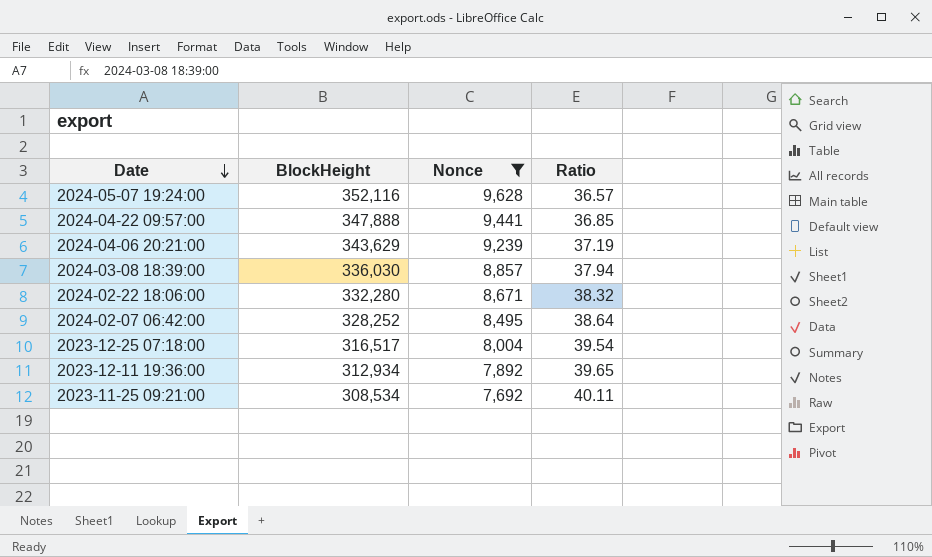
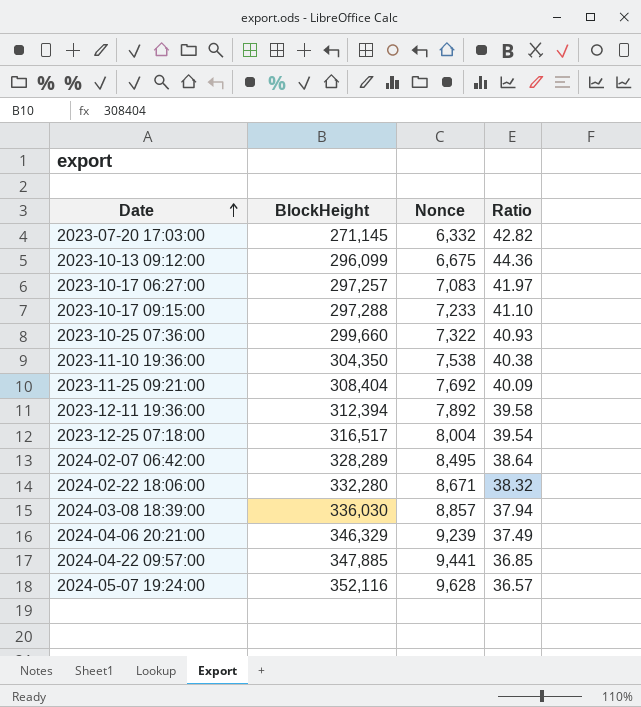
filter: Nonce >= 7,692 -> none
row order: Date descending -> Date ascending
2023-11-25 09:21:00 | BlockHeight: 308,534 -> 308,404
2023-11-25 09:21:00 | Ratio: 40.11 -> 40.09
2023-12-11 19:36:00 | BlockHeight: 312,934 -> 312,394
2023-12-11 19:36:00 | Ratio: 39.65 -> 39.58
2024-02-07 06:42:00 | BlockHeight: 328,252 -> 328,289
2024-04-06 20:21:00 | BlockHeight: 343,629 -> 346,329
2024-04-06 20:21:00 | Ratio: 37.19 -> 37.49
2024-04-22 09:57:00 | BlockHeight: 347,888 -> 347,885

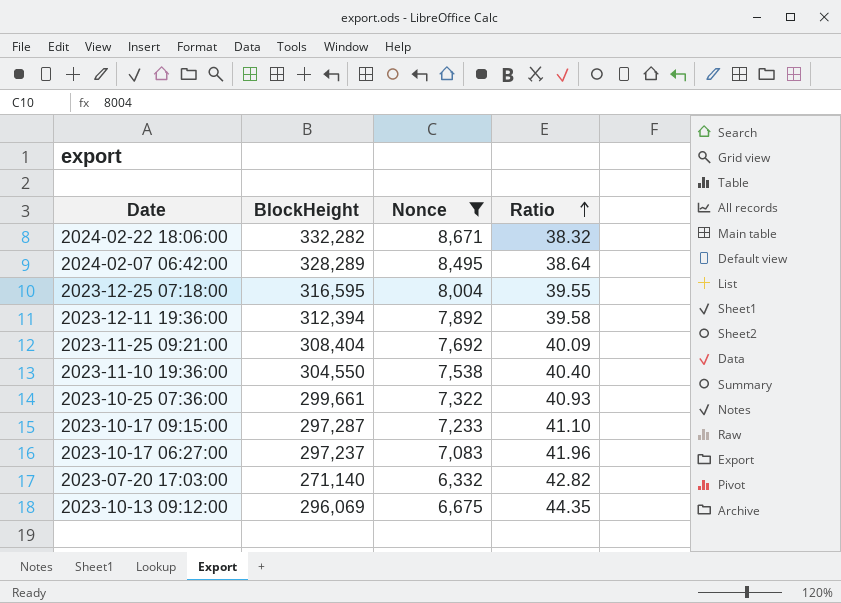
filter: none -> Nonce <= 8,671
row order: Date ascending -> Ratio ascending
2024-02-22 18:06:00 | BlockHeight: 332,280 -> 332,282
2023-12-25 07:18:00 | BlockHeight: 316,517 -> 316,595
2023-12-25 07:18:00 | Ratio: 39.54 -> 39.55
2023-11-10 19:36:00 | BlockHeight: 304,350 -> 304,550
2023-11-10 19:36:00 | Ratio: 40.38 -> 40.40
2023-10-25 07:36:00 | BlockHeight: 299,660 -> 299,661
2023-10-17 09:15:00 | BlockHeight: 297,288 -> 297,287
2023-10-17 06:27:00 | BlockHeight: 297,257 -> 297,237
2023-10-17 06:27:00 | Ratio: 41.97 -> 41.96
2023-07-20 17:03:00 | BlockHeight: 271,145 -> 271,140
2023-10-13 09:12:00 | BlockHeight: 296,099 -> 296,069
2023-10-13 09:12:00 | Ratio: 44.36 -> 44.35

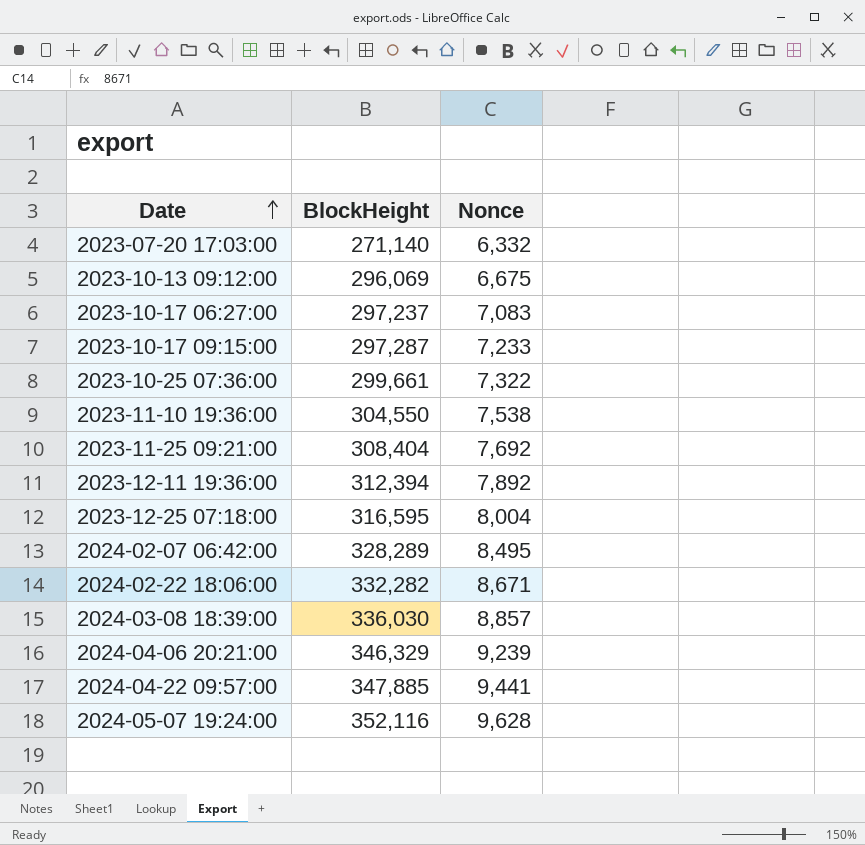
filter: Nonce <= 8,671 -> none
row order: Ratio ascending -> Date ascending
column Ratio | formula: [BlockHeight] / [Nonce] -> none

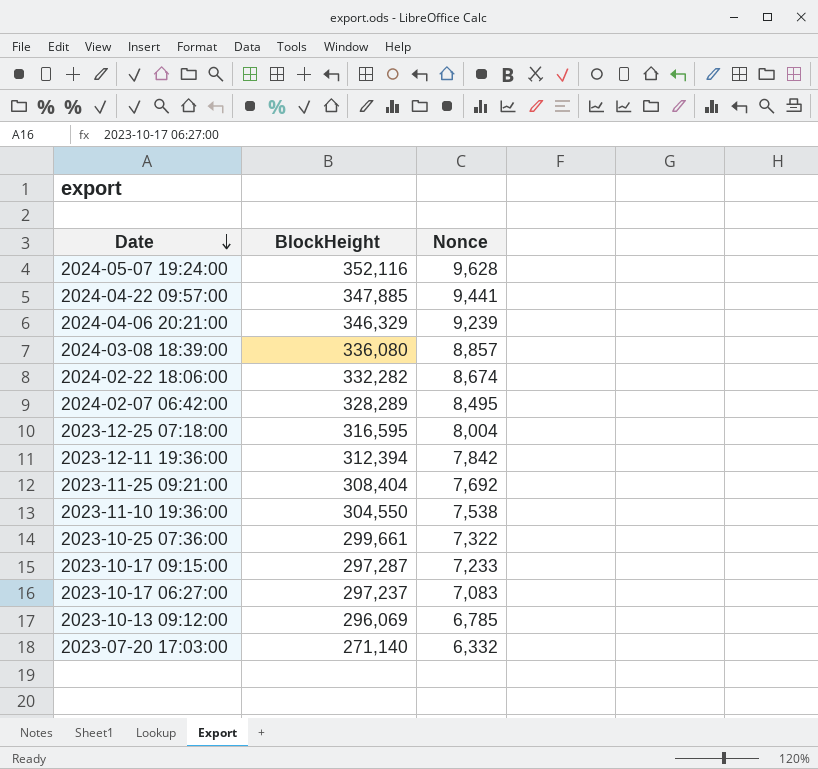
row order: Date ascending -> Date descending
2024-03-08 18:39:00 | BlockHeight: 336,030 -> 336,080
2024-02-22 18:06:00 | Nonce: 8,671 -> 8,674
2023-12-11 19:36:00 | Nonce: 7,892 -> 7,842
2023-10-13 09:12:00 | Nonce: 6,675 -> 6,785

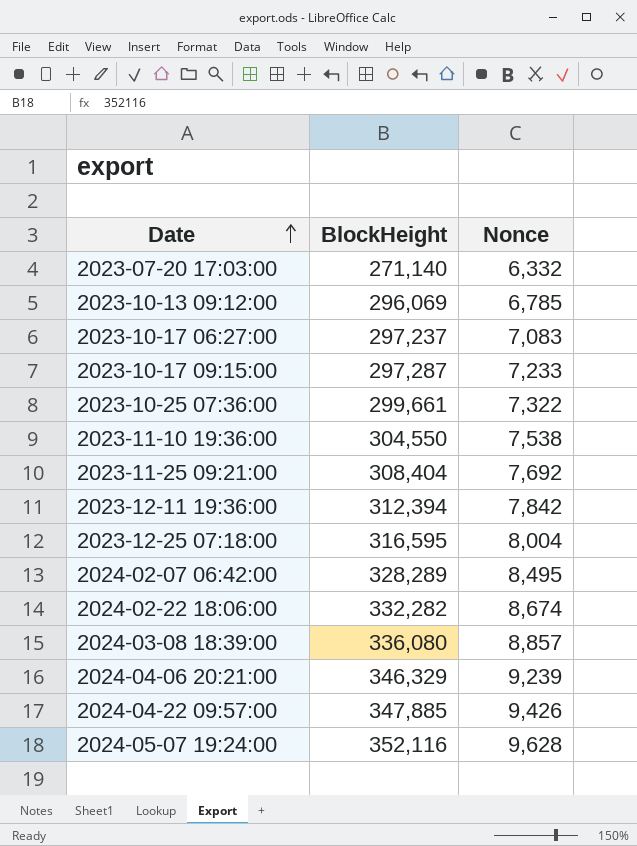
row order: Date descending -> Date ascending
2024-04-22 09:57:00 | Nonce: 9,441 -> 9,426

